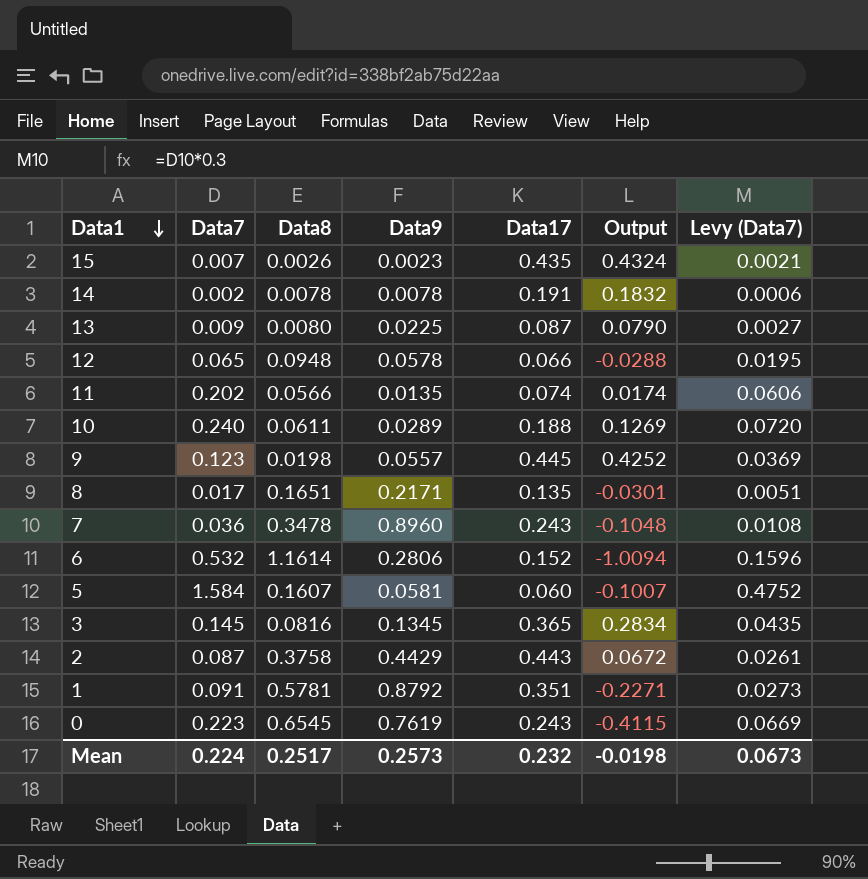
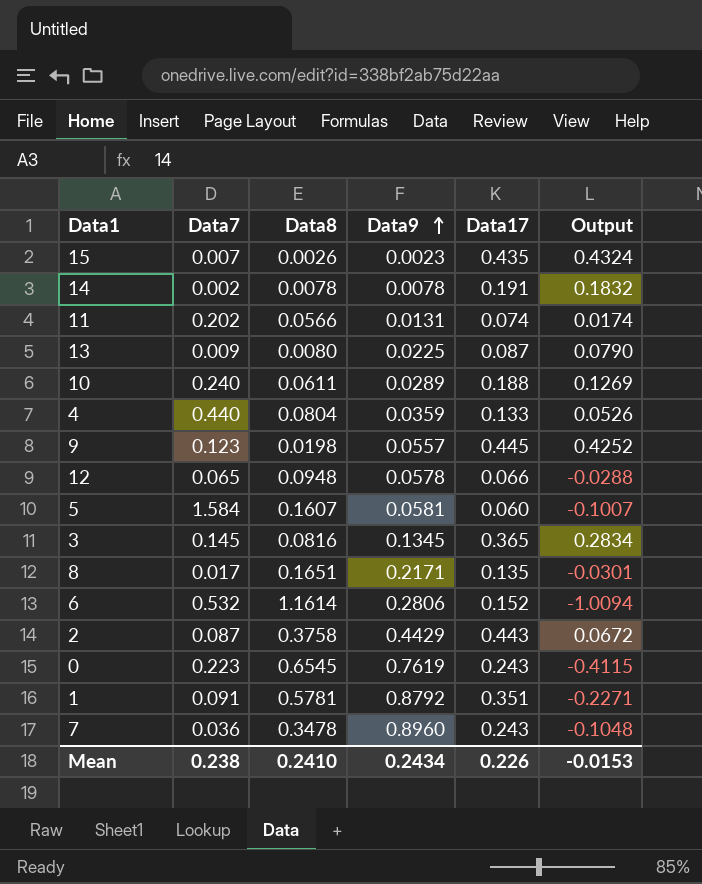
row order: Data1 descending -> Data9 ascending
column Levy (Data7) | formula: [Data7] * 0.3 -> none
11 | Data9: 0.0135 -> 0.0131
row 4: none -> 0.440 | 0.0804 | 0.0359 | 0.133 | 0.0526
Mean | Data7: 0.224 -> 0.238
Mean | Data8: 0.2517 -> 0.2410
Mean | Data9: 0.2573 -> 0.2434
Mean | Data17: 0.232 -> 0.226
Mean | Output: -0.0198 -> -0.0153

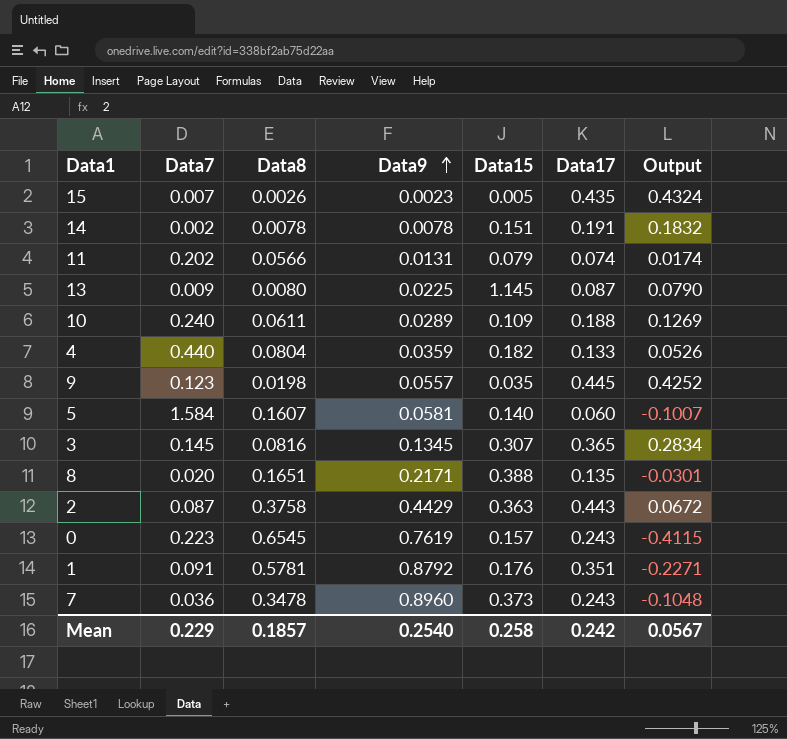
column Data15 | position: none -> 5
row 12: 0.065 | 0.0948 | 0.0578 | 0.066 | -0.0288 -> none
row 6: 0.532 | 1.1614 | 0.2806 | 0.152 | -1.0094 -> none
8 | Data7: 0.017 -> 0.020
Mean | Data7: 0.238 -> 0.229
Mean | Data8: 0.2410 -> 0.1857
Mean | Data9: 0.2434 -> 0.2540
Mean | Data17: 0.226 -> 0.242
Mean | Output: -0.0153 -> 0.0567

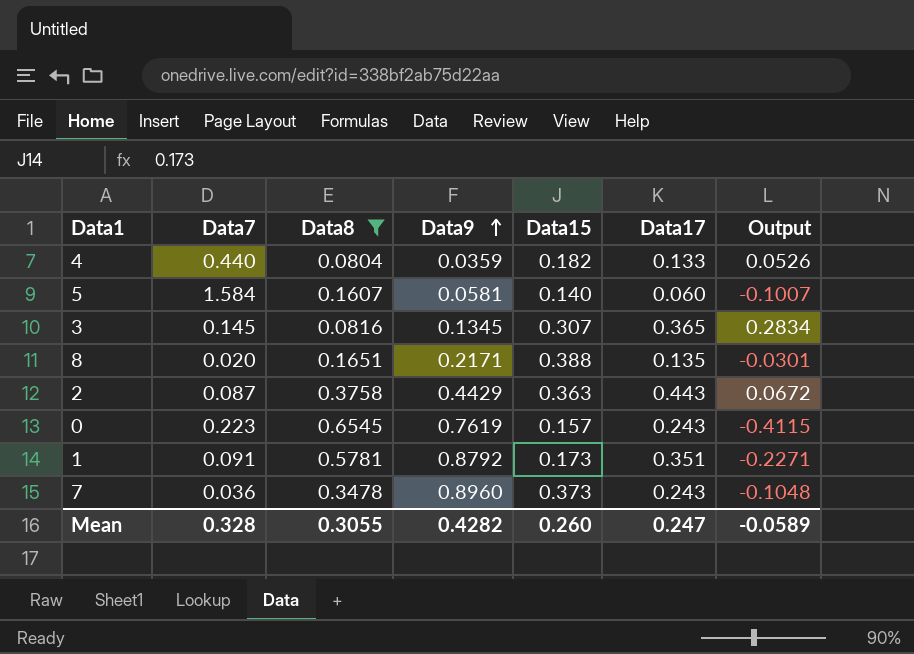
filter: none -> Data8 >= 0.0804
1 | Data15: 0.176 -> 0.173
Mean | Data7: 0.229 -> 0.328
Mean | Data8: 0.1857 -> 0.3055
Mean | Data9: 0.2540 -> 0.4282
Mean | Data15: 0.258 -> 0.260
Mean | Data17: 0.242 -> 0.247
Mean | Output: 0.0567 -> -0.0589

